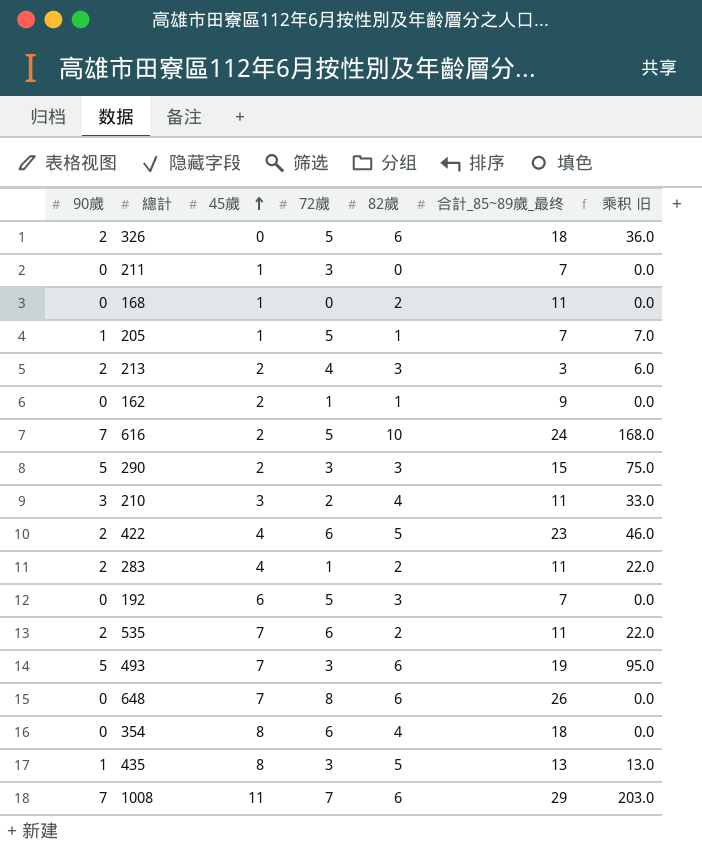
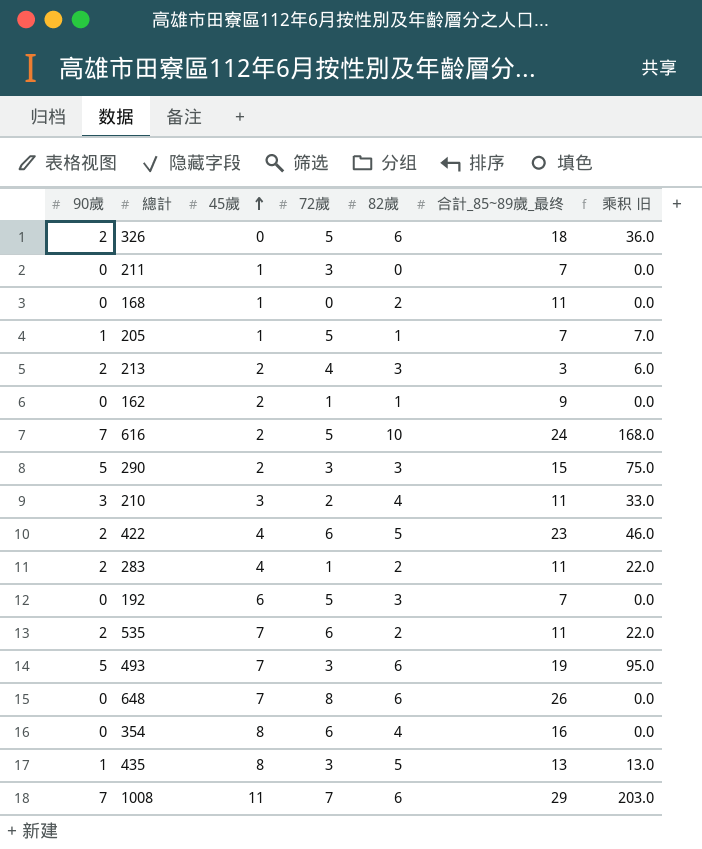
354 | 合計_85~89歲_最终: 18 -> 16

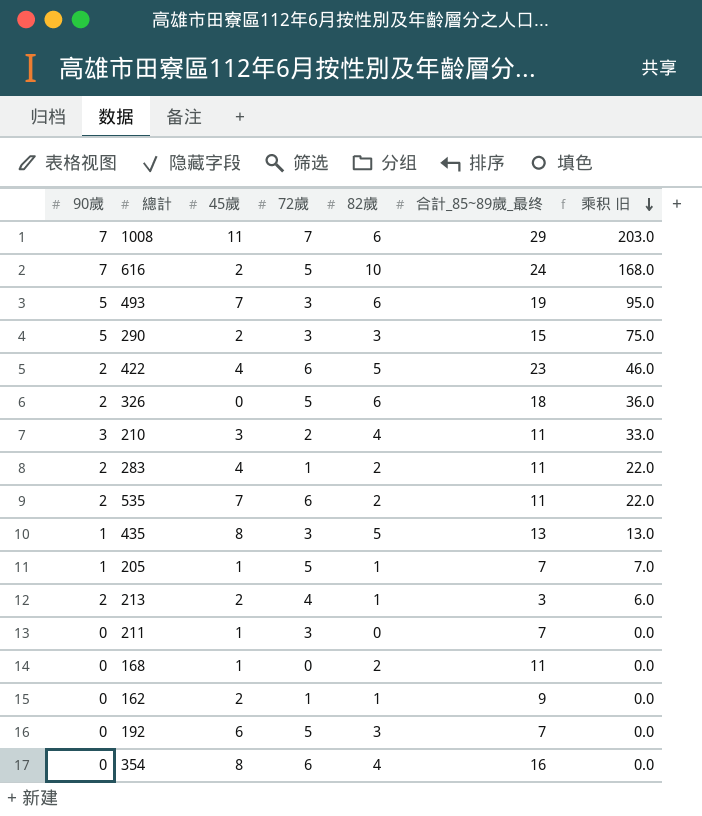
row order: 45歲 ascending -> 乘积 旧 descending
row 648: 0 | 7 | 8 | 6 | 26 | 0.0 -> none
213 | 82歲: 3 -> 1

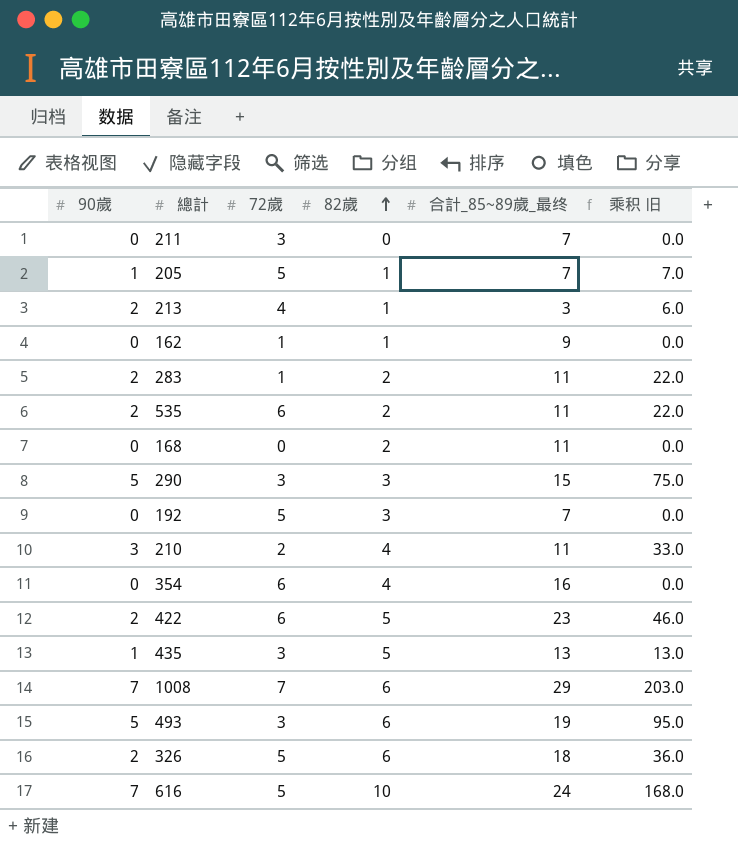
row order: 乘积 旧 descending -> 82歲 ascending
column 45歲 | position: 3 -> none

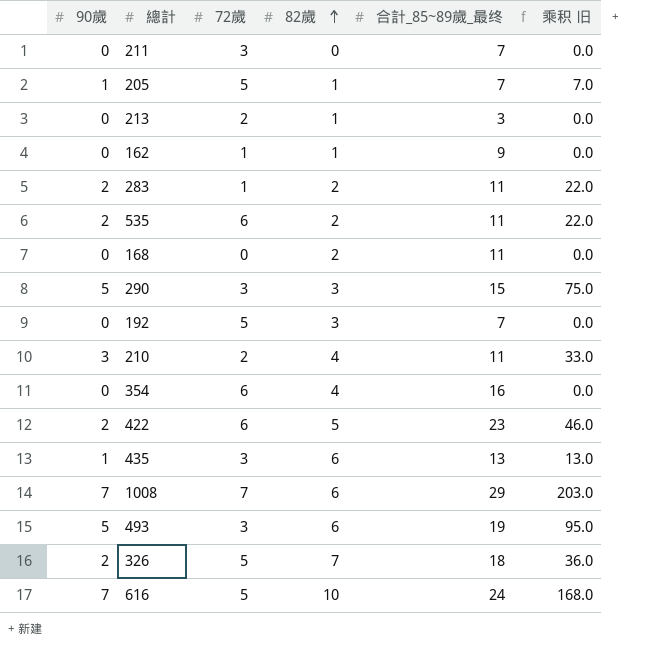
213 | 90歲: 2 -> 0
213 | 72歲: 4 -> 2
213 | 乘积 旧: 6.0 -> 0.0
435 | 82歲: 5 -> 6
326 | 82歲: 6 -> 7

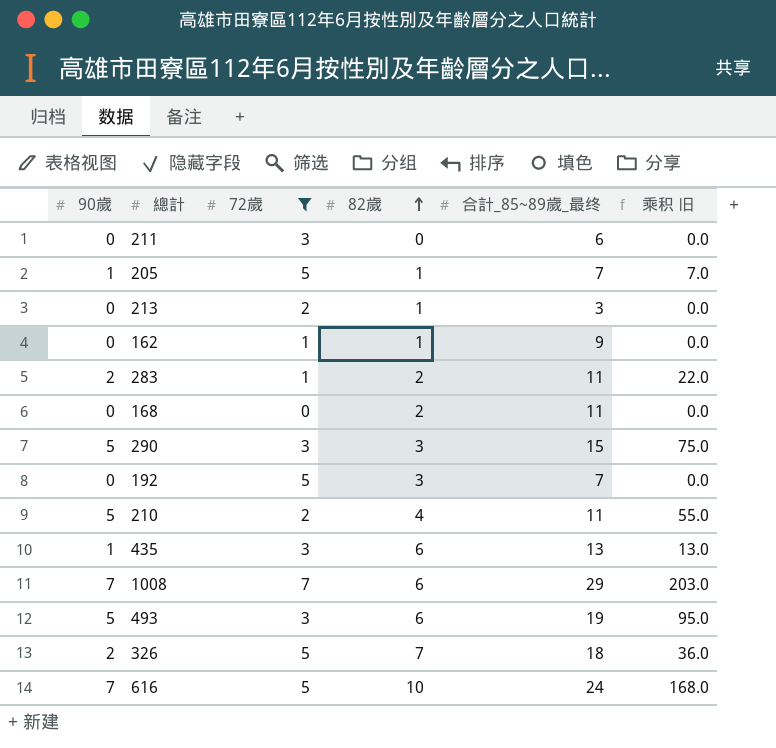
filter: none -> 72歲 != 6
211 | 合計_85~89歲_最终: 7 -> 6
210 | 90歲: 3 -> 5
210 | 乘积 旧: 33.0 -> 55.0

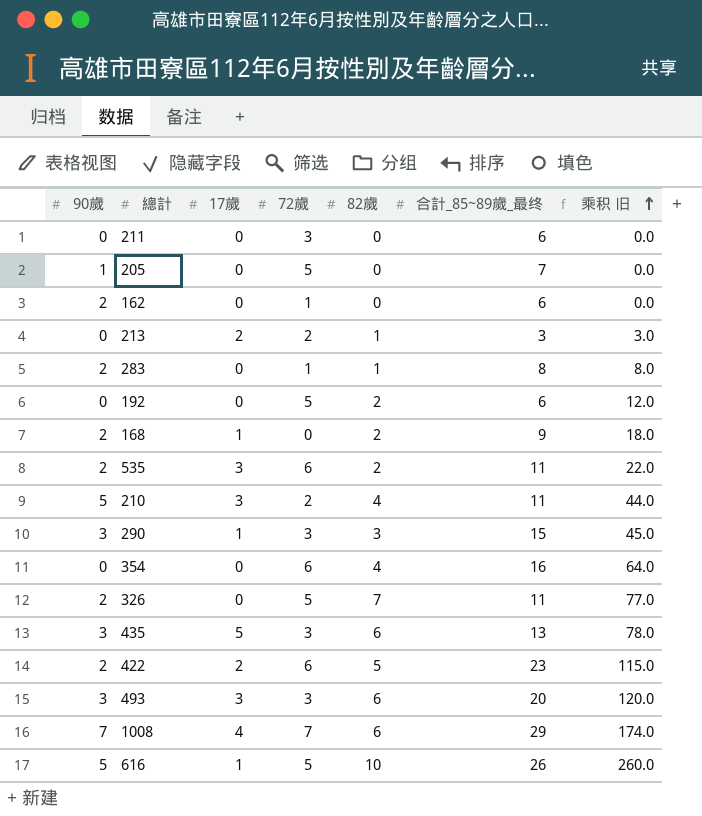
filter: 72歲 != 6 -> none
row order: 82歲 ascending -> 乘积 旧 ascending
column 17歲 | position: none -> 3
column 乘积 旧 | formula: [90歲] * [合計_85~89歲_最终] -> [82歲] * [合計_85~89歲_最终]
205 | 82歲: 1 -> 0
162 | 90歲: 0 -> 2
162 | 82歲: 1 -> 0
162 | 合計_85~89歲_最终: 9 -> 6
283 | 82歲: 2 -> 1
283 | 合計_85~89歲_最终: 11 -> 8
192 | 82歲: 3 -> 2
192 | 合計_85~89歲_最终: 7 -> 6
168 | 90歲: 0 -> 2
168 | 合計_85~89歲_最终: 11 -> 9
290 | 90歲: 5 -> 3
326 | 合計_85~89歲_最终: 18 -> 11
435 | 90歲: 1 -> 3
493 | 90歲: 5 -> 3
493 | 合計_85~89歲_最终: 19 -> 20
616 | 90歲: 7 -> 5
616 | 合計_85~89歲_最终: 24 -> 26

